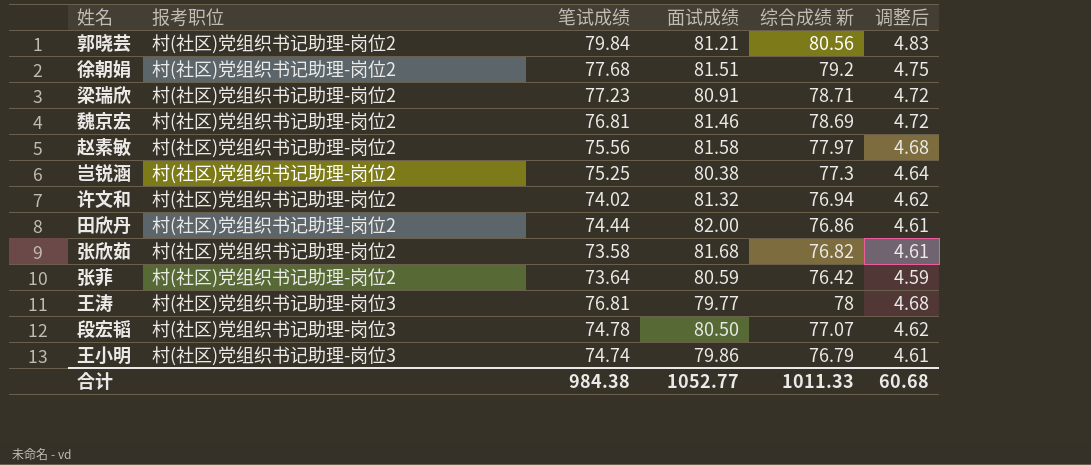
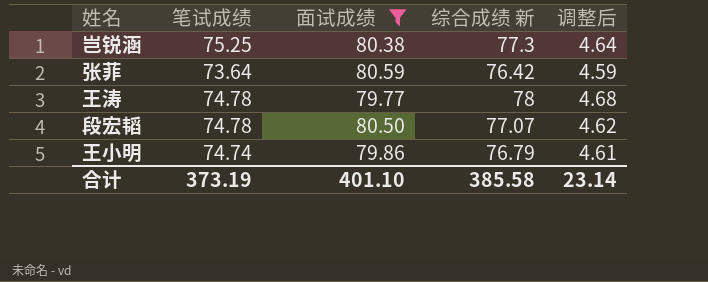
filter: none -> 面试成绩 <= 80.59
column 报考职位 | position: 2 -> none
王涛 | 笔试成绩: 76.81 -> 74.78
合计 | 笔试成绩: 984.38 -> 373.19
合计 | 面试成绩: 1052.77 -> 401.10
合计 | 综合成绩 新: 1011.33 -> 385.58
合计 | 调整后: 60.68 -> 23.14

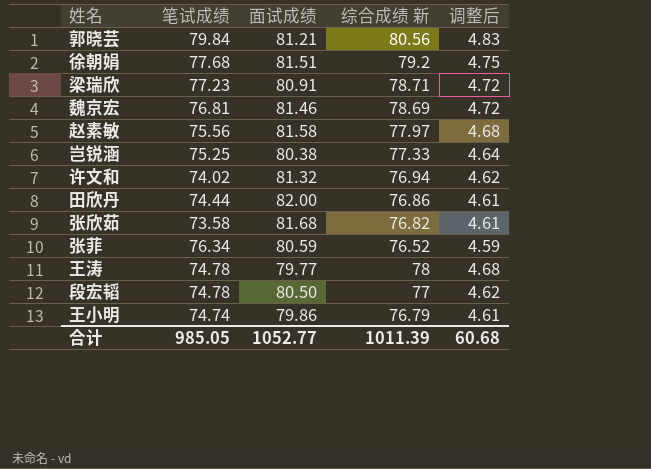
filter: 面试成绩 <= 80.59 -> none
岂锐涵 | 综合成绩 新: 77.3 -> 77.33
张菲 | 笔试成绩: 73.64 -> 76.34
张菲 | 综合成绩 新: 76.42 -> 76.52
段宏韬 | 综合成绩 新: 77.07 -> 77
合计 | 笔试成绩: 373.19 -> 985.05
合计 | 面试成绩: 401.10 -> 1052.77
合计 | 综合成绩 新: 385.58 -> 1011.39
合计 | 调整后: 23.14 -> 60.68

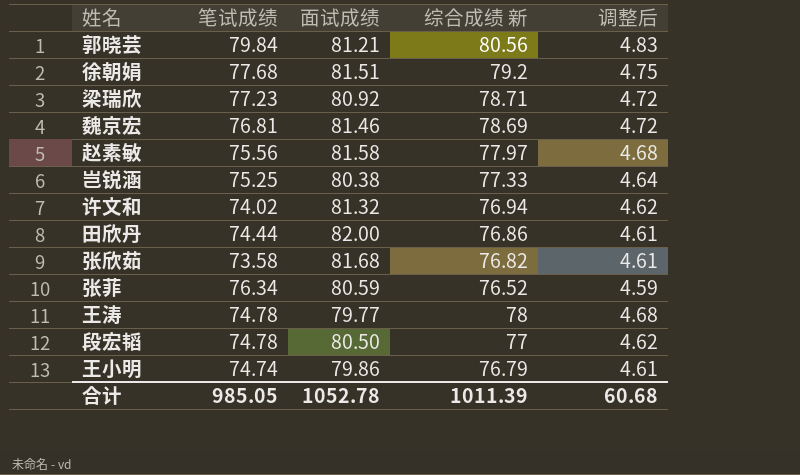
梁瑞欣 | 面试成绩: 80.91 -> 80.92
合计 | 面试成绩: 1052.77 -> 1052.78

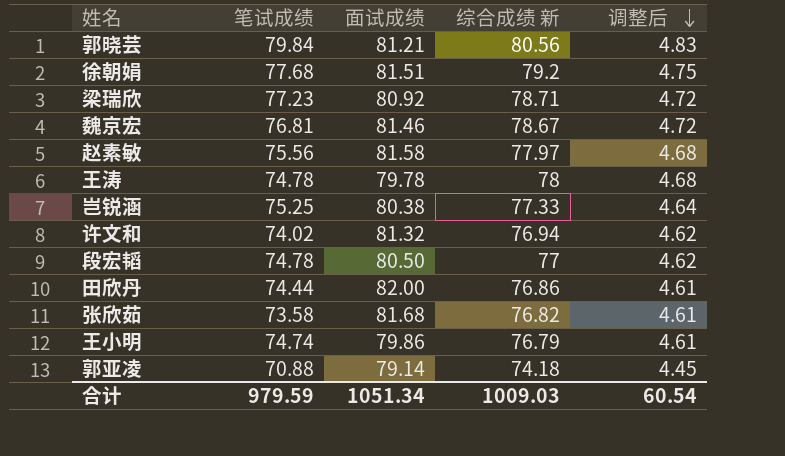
row order: none -> 调整后 descending
row 张菲: 76.34 | 80.59 | 76.52 | 4.59 -> none
魏京宏 | 综合成绩 新: 78.69 -> 78.67
王涛 | 面试成绩: 79.77 -> 79.78
row 郭亚凌: none -> 70.88 | 79.14 | 74.18 | 4.45
合计 | 笔试成绩: 985.05 -> 979.59
合计 | 面试成绩: 1052.78 -> 1051.34
合计 | 综合成绩 新: 1011.39 -> 1009.03
合计 | 调整后: 60.68 -> 60.54

